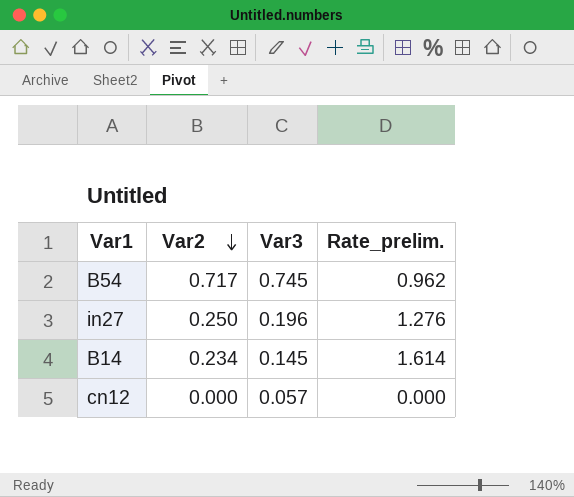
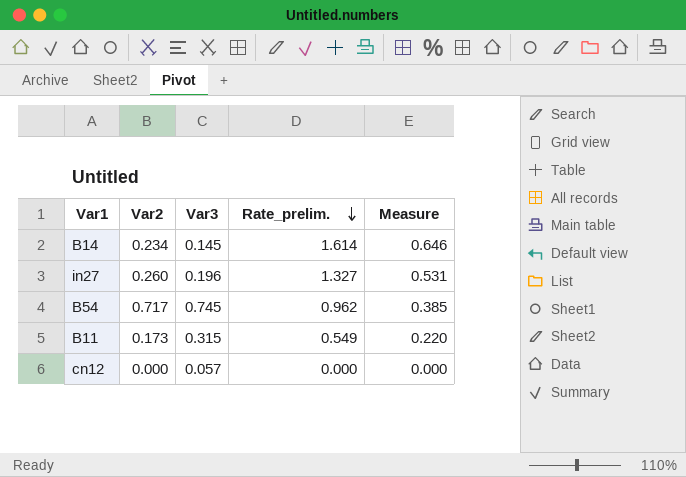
row order: Var2 descending -> Rate_prelim. descending
column Measure | formula: none -> [Rate_prelim.] * 0.4
in27 | Var2: 0.250 -> 0.260
in27 | Rate_prelim.: 1.276 -> 1.327
row B11: none -> 0.173 | 0.315 | 0.549 | 0.220

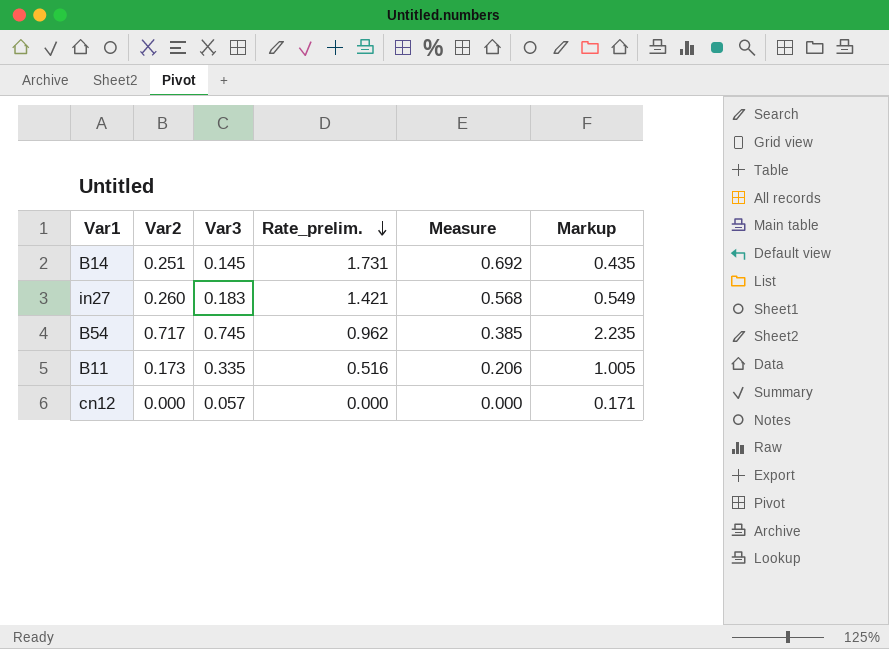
column Markup | formula: none -> [Var3] * 3
B14 | Var2: 0.234 -> 0.251
B14 | Rate_prelim.: 1.614 -> 1.731
B14 | Measure: 0.646 -> 0.692
in27 | Var3: 0.196 -> 0.183
in27 | Rate_prelim.: 1.327 -> 1.421
in27 | Measure: 0.531 -> 0.568
B11 | Var3: 0.315 -> 0.335
B11 | Rate_prelim.: 0.549 -> 0.516
B11 | Measure: 0.220 -> 0.206

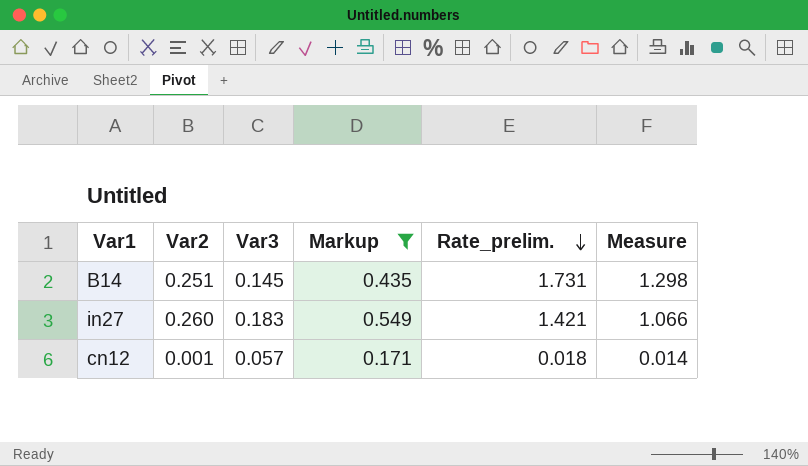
filter: none -> Markup <= 0.549
column Markup | position: 6 -> 4
column Measure | formula: [Rate_prelim.] * 0.4 -> [Rate_prelim.] * 0.75
cn12 | Var2: 0.000 -> 0.001
cn12 | Rate_prelim.: 0.000 -> 0.018

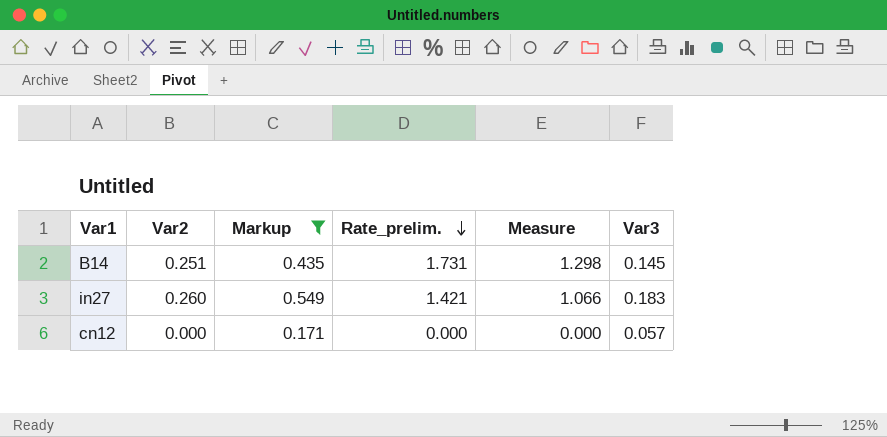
column Var3 | position: 3 -> 6
cn12 | Var2: 0.001 -> 0.000
cn12 | Rate_prelim.: 0.018 -> 0.000
cn12 | Measure: 0.014 -> 0.000

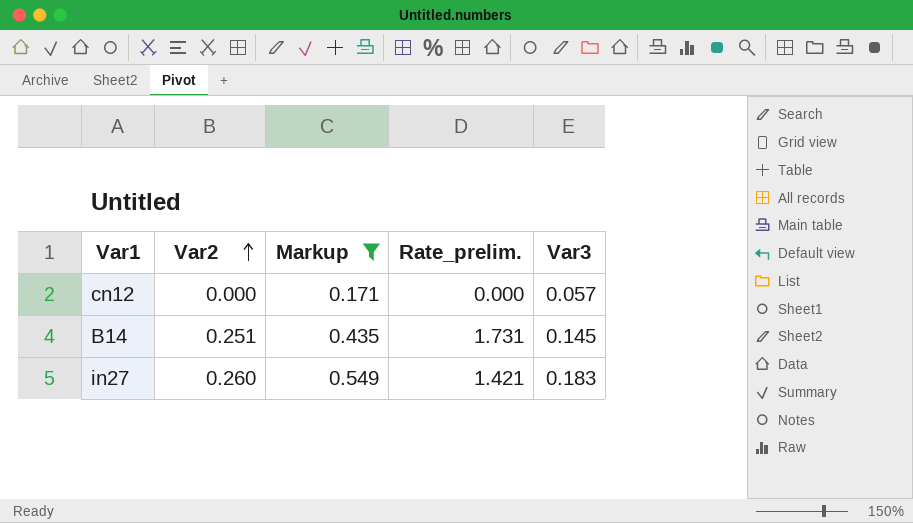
row order: Rate_prelim. descending -> Var2 ascending
column Measure | formula: [Rate_prelim.] * 0.75 -> none

